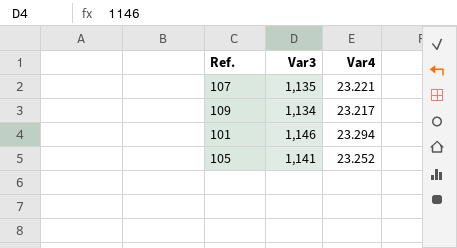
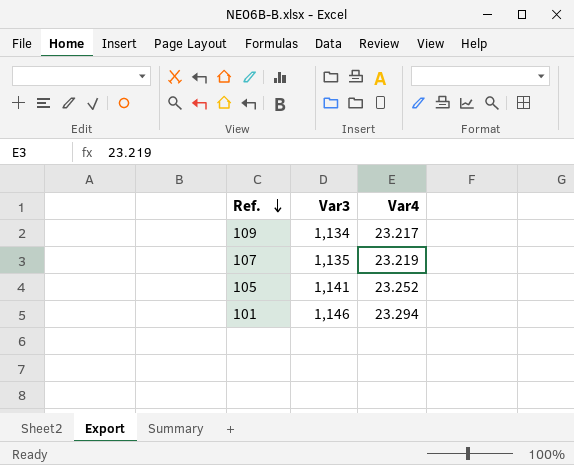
row order: none -> Ref. descending
107 | Var4: 23.221 -> 23.219

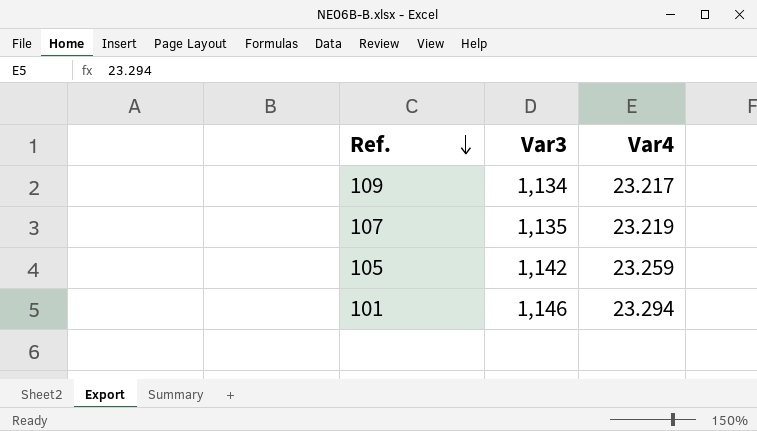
105 | Var3: 1,141 -> 1,142
105 | Var4: 23.252 -> 23.259

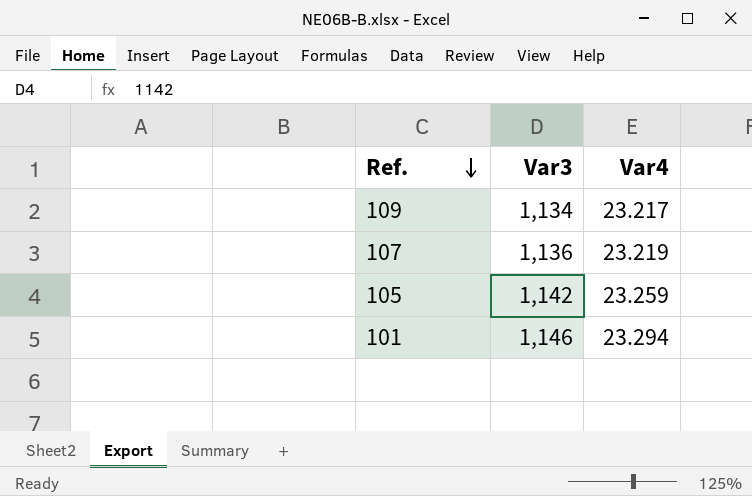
107 | Var3: 1,135 -> 1,136

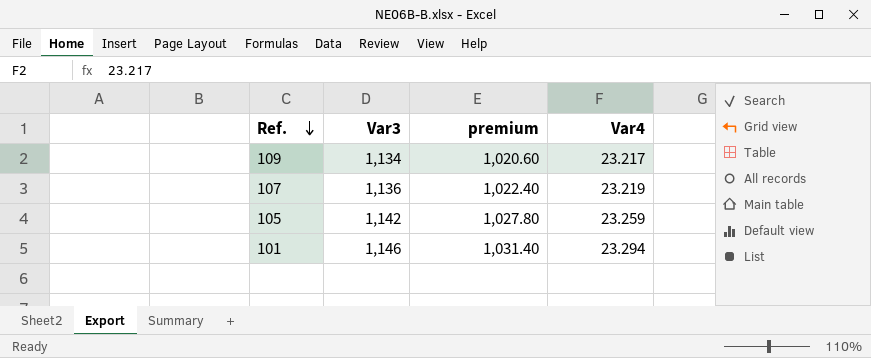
column premium | formula: none -> [Var3] * 0.9

